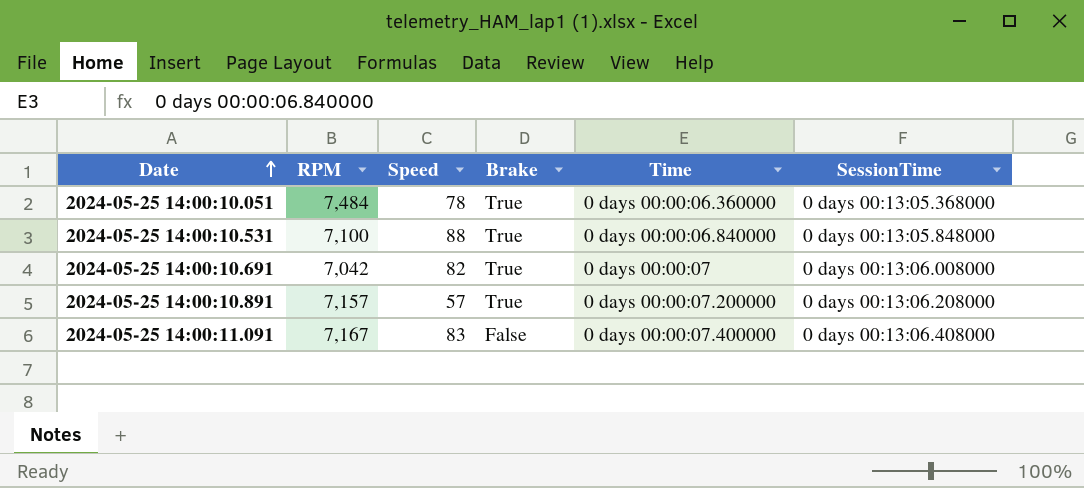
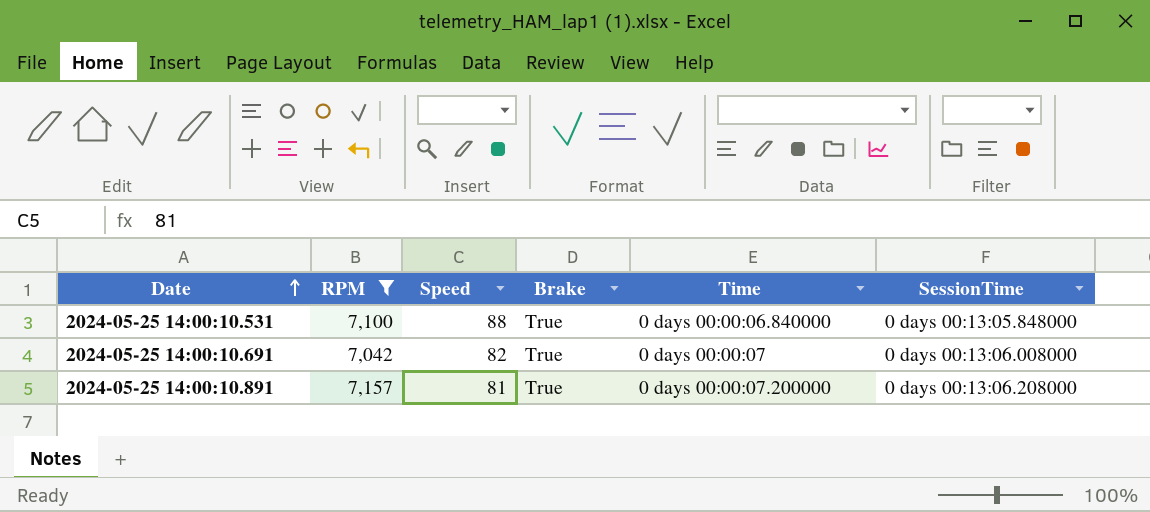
filter: none -> RPM <= 7,157
2024-05-25 14:00:10.891 | Speed: 57 -> 81

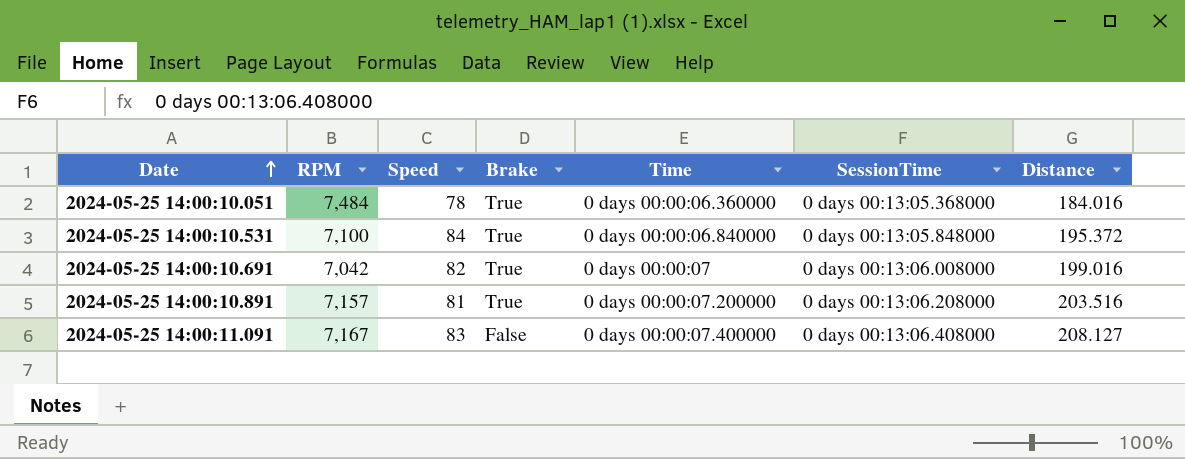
filter: RPM <= 7,157 -> none
column Distance | position: none -> 7
2024-05-25 14:00:10.531 | Speed: 88 -> 84

